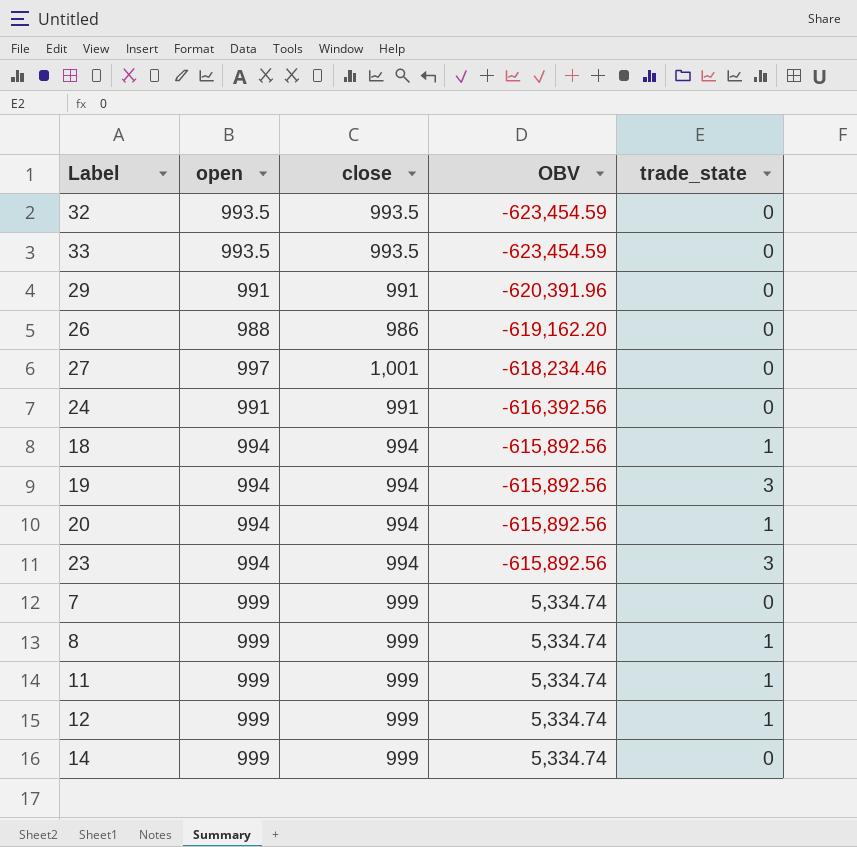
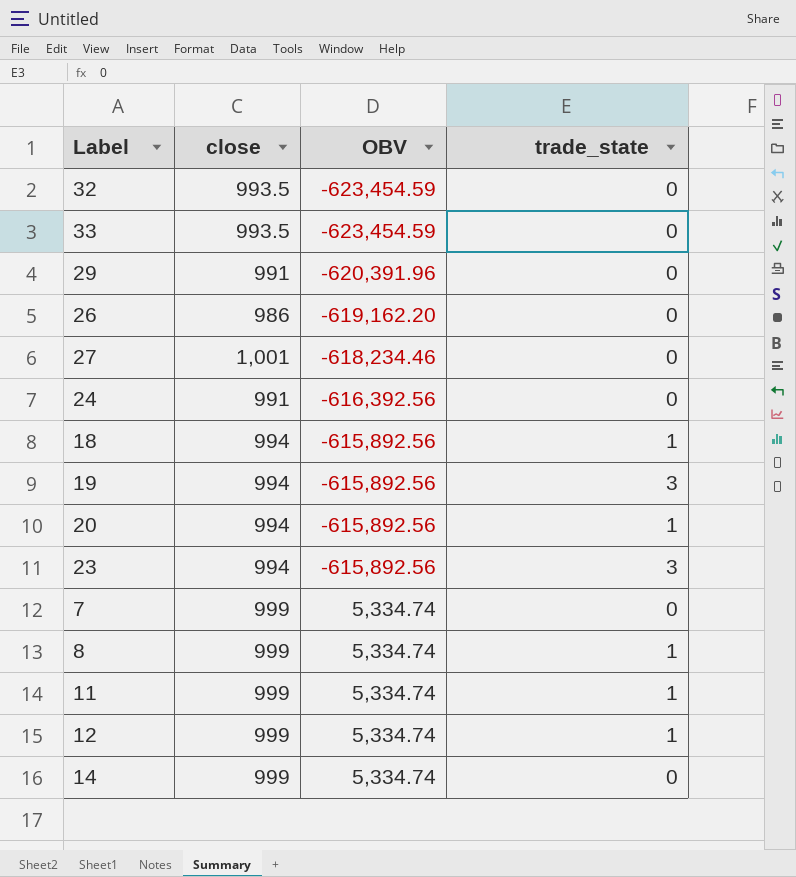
column open | position: 2 -> none

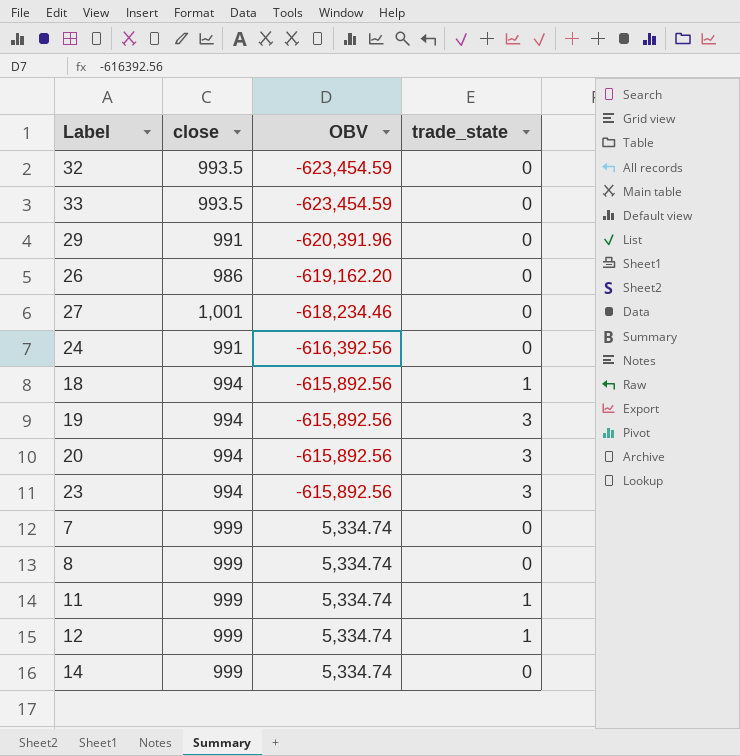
20 | trade_state: 1 -> 3
8 | trade_state: 1 -> 0

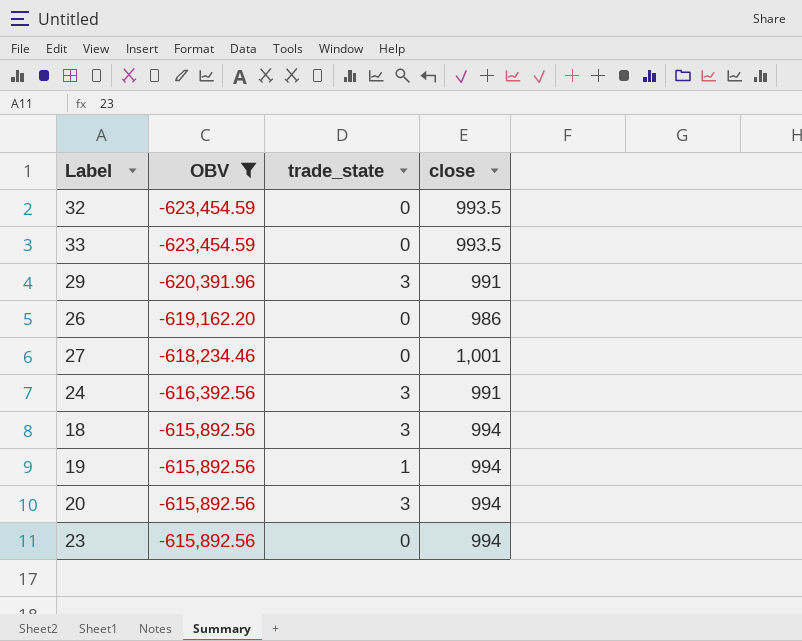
filter: none -> OBV != 5,334.74
column close | position: 2 -> 4
29 | trade_state: 0 -> 3
24 | trade_state: 0 -> 3
18 | trade_state: 1 -> 3
19 | trade_state: 3 -> 1
23 | trade_state: 3 -> 0

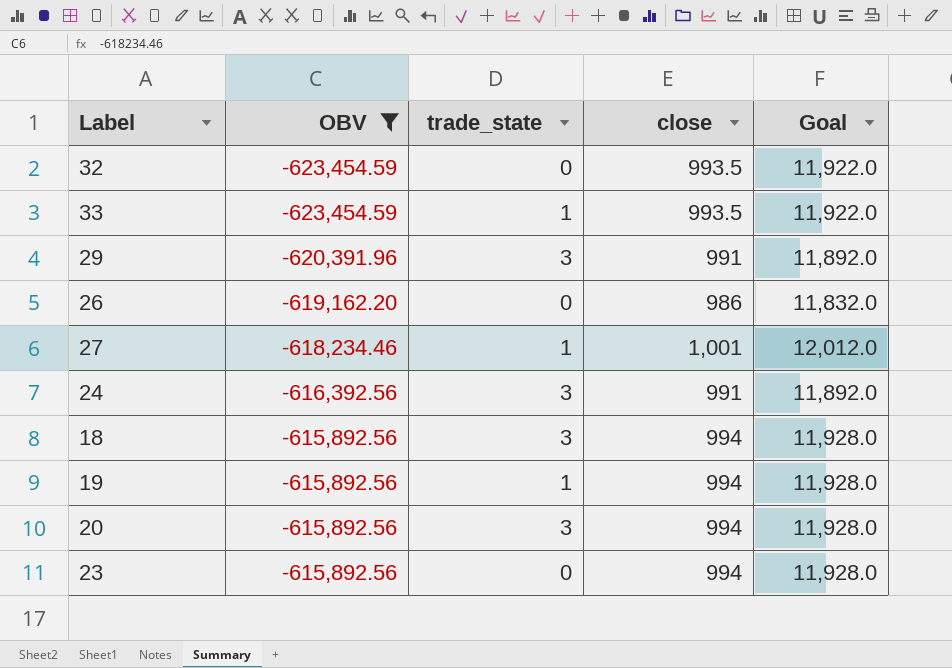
column Goal | formula: none -> [close] * 12
33 | trade_state: 0 -> 1
27 | trade_state: 0 -> 1

